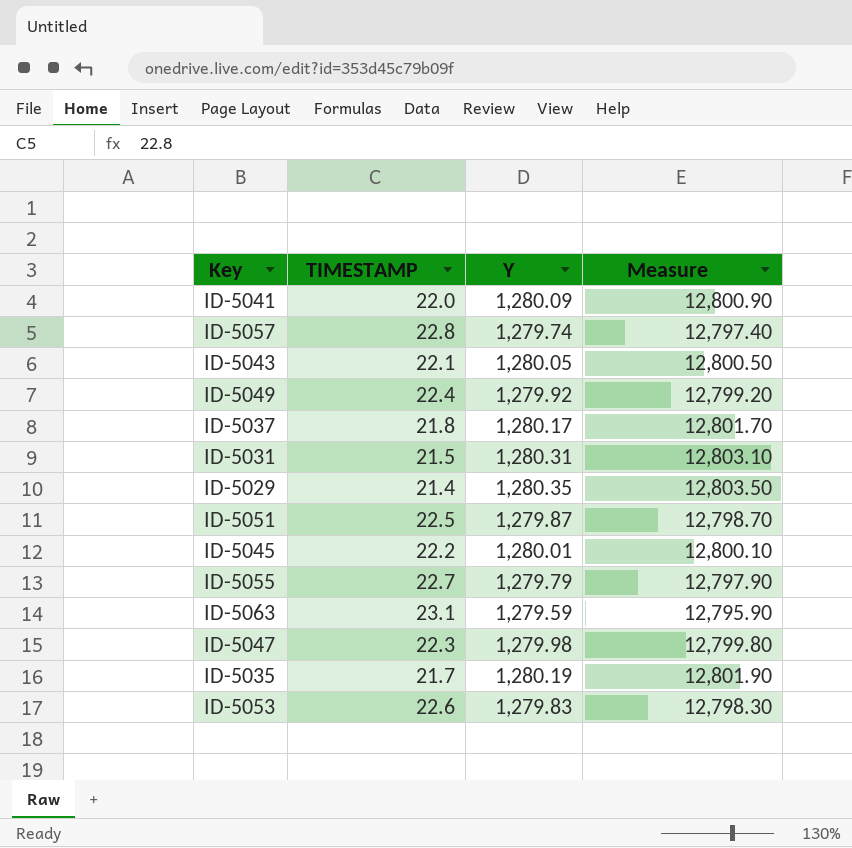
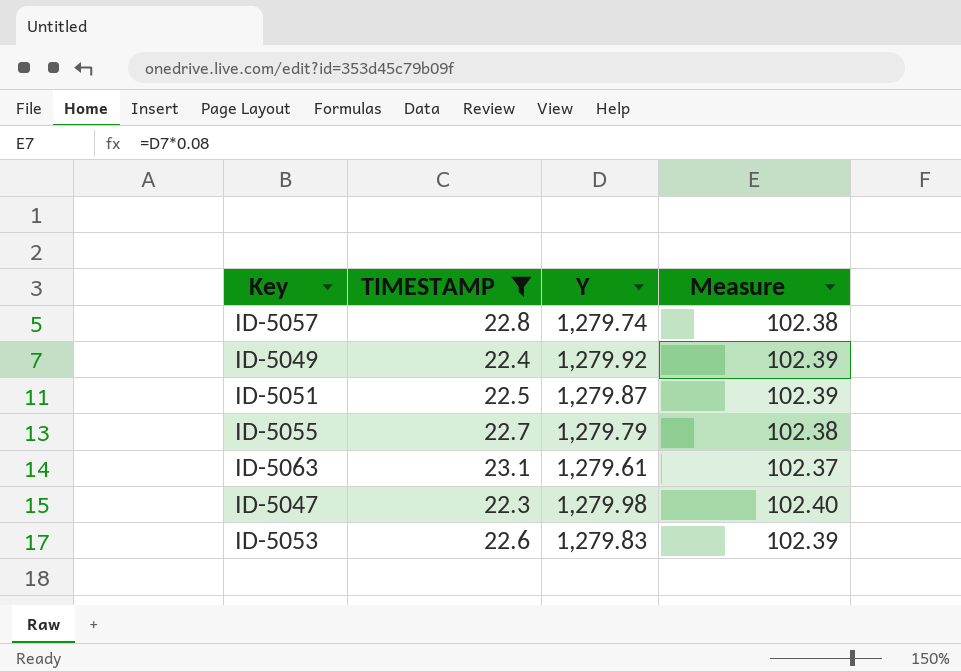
filter: none -> TIMESTAMP >= 22.3
column Measure | formula: [Y] * 10 -> [Y] * 0.08
ID-5063 | Y: 1,279.59 -> 1,279.61

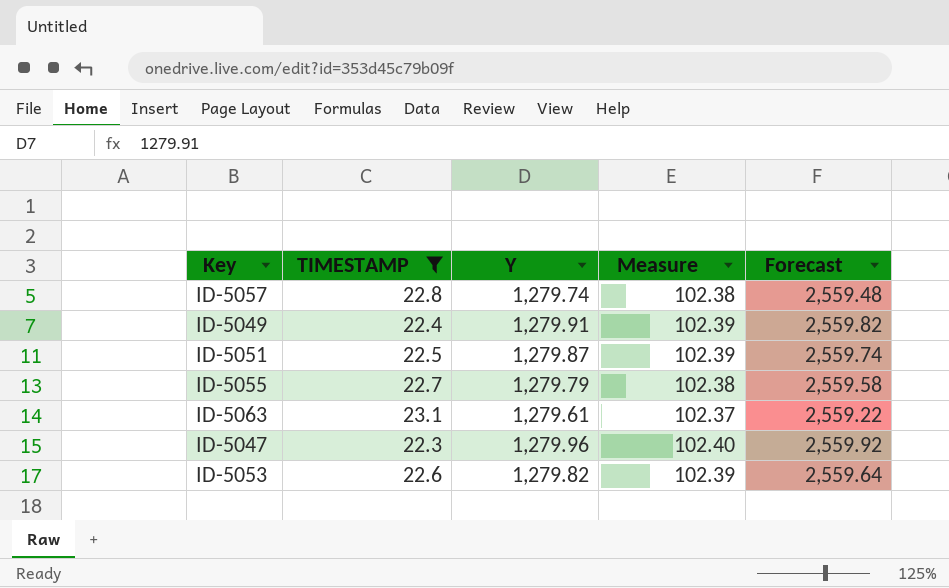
column Forecast | formula: none -> [Y] * 2
ID-5049 | Y: 1,279.92 -> 1,279.91
ID-5047 | Y: 1,279.98 -> 1,279.96
ID-5053 | Y: 1,279.83 -> 1,279.82

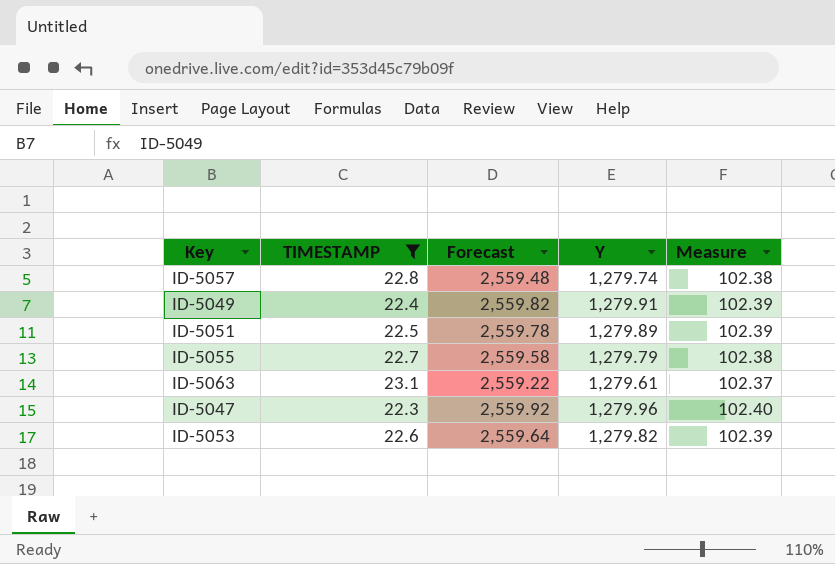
column Forecast | position: 5 -> 3
ID-5051 | Forecast: 2,559.74 -> 2,559.78
ID-5051 | Y: 1,279.87 -> 1,279.89

